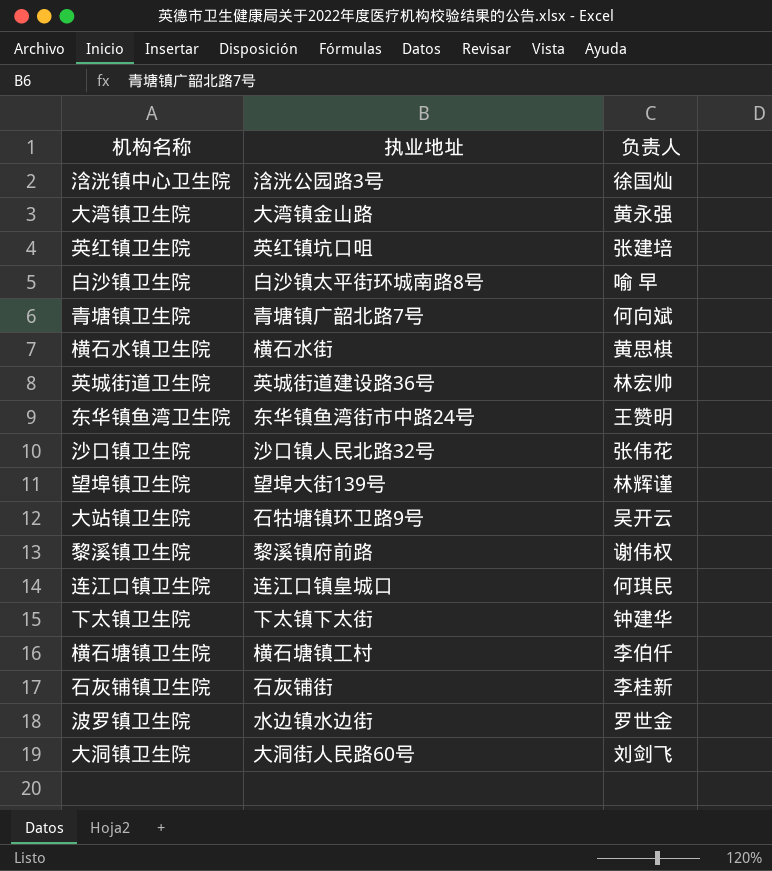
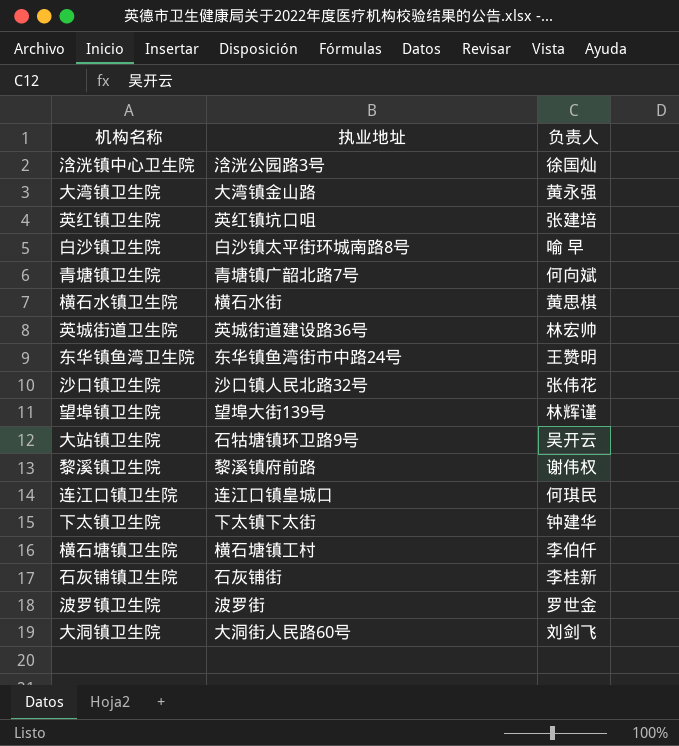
波罗镇卫生院 | 执业地址: 水边镇水边街 -> 波罗街

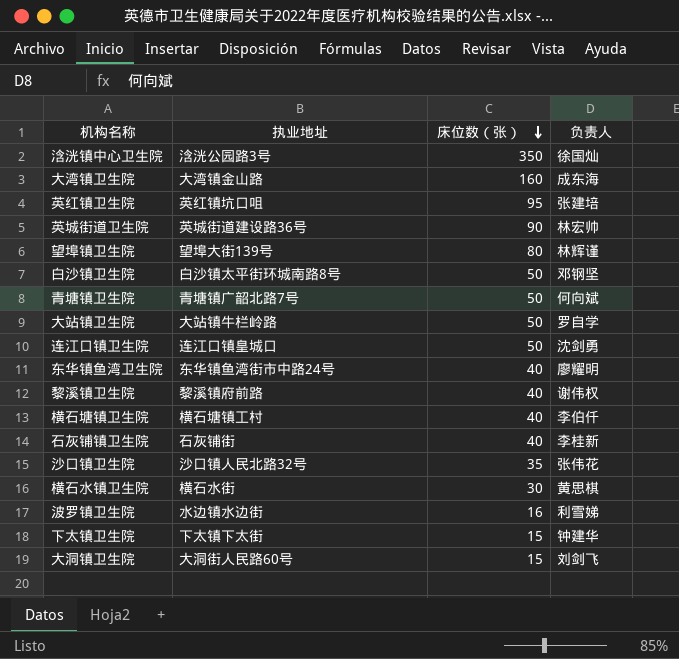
row order: none -> 床位数（张） descending
column 床位数（张） | position: none -> 3
大湾镇卫生院 | 负责人: 黄永强 -> 成东海
白沙镇卫生院 | 负责人: 喻 早 -> 邓钢坚
大站镇卫生院 | 执业地址: 石牯塘镇环卫路9号 -> 大站镇牛栏岭路
大站镇卫生院 | 负责人: 吴开云 -> 罗自学
连江口镇卫生院 | 负责人: 何琪民 -> 沈剑勇
东华镇鱼湾卫生院 | 负责人: 王赞明 -> 廖耀明
波罗镇卫生院 | 执业地址: 波罗街 -> 水边镇水边街
波罗镇卫生院 | 负责人: 罗世金 -> 利雪娣

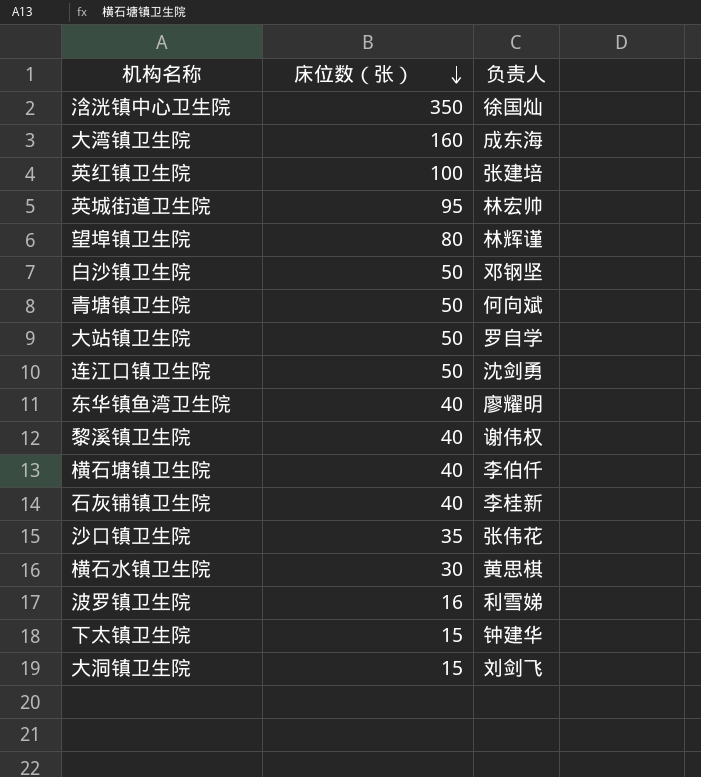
column 执业地址 | position: 2 -> none
英红镇卫生院 | 床位数（张）: 95 -> 100
英城街道卫生院 | 床位数（张）: 90 -> 95

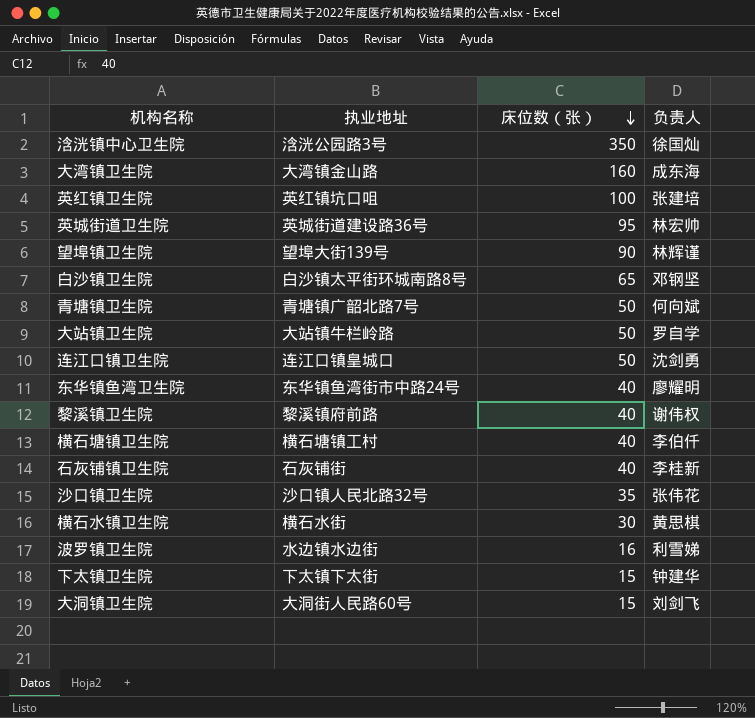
column 执业地址 | position: none -> 2
望埠镇卫生院 | 床位数（张）: 80 -> 90
白沙镇卫生院 | 床位数（张）: 50 -> 65

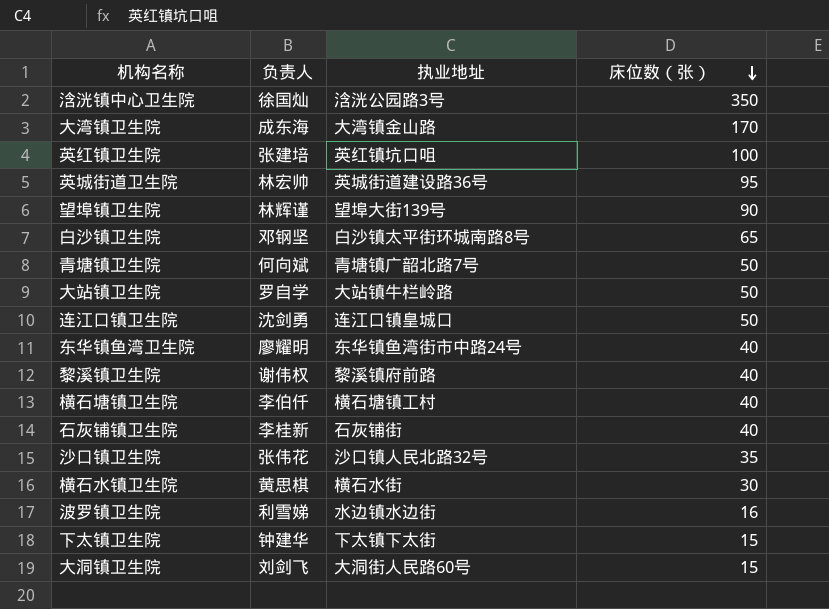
column 负责人 | position: 4 -> 2
大湾镇卫生院 | 床位数（张）: 160 -> 170

